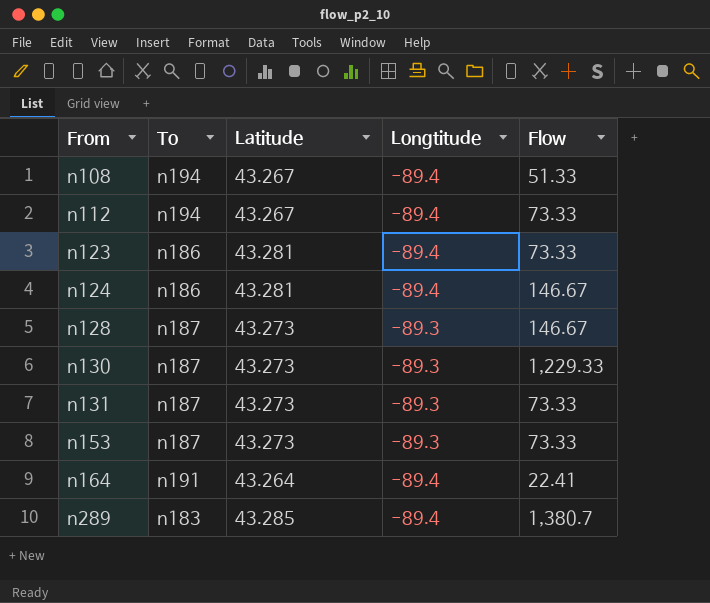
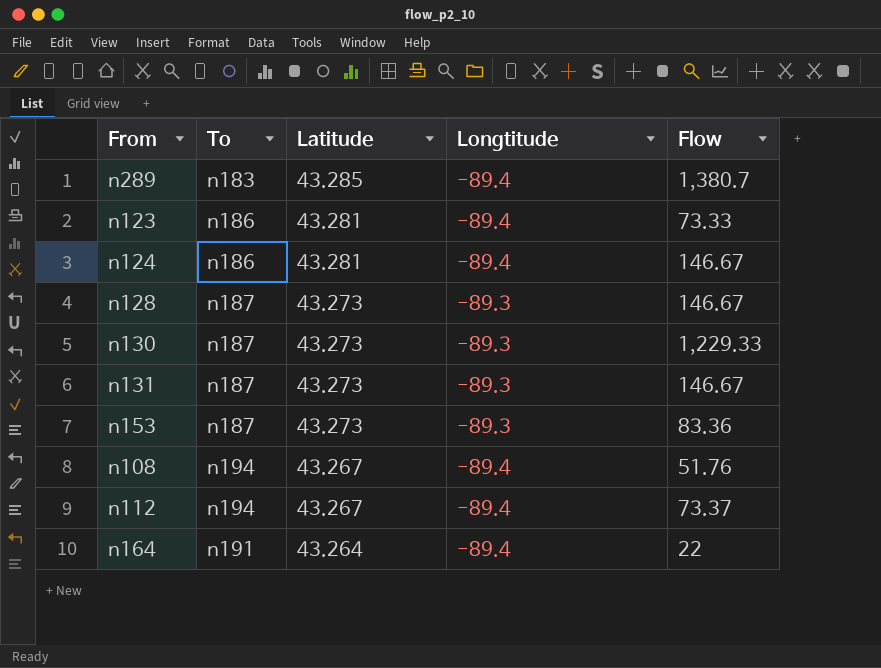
row order: From ascending -> Latitude descending
n131 | Flow: 73.33 -> 146.67
n153 | Flow: 73.33 -> 83.36
n108 | Flow: 51.33 -> 51.76
n112 | Flow: 73.33 -> 73.37
n164 | Flow: 22.41 -> 22

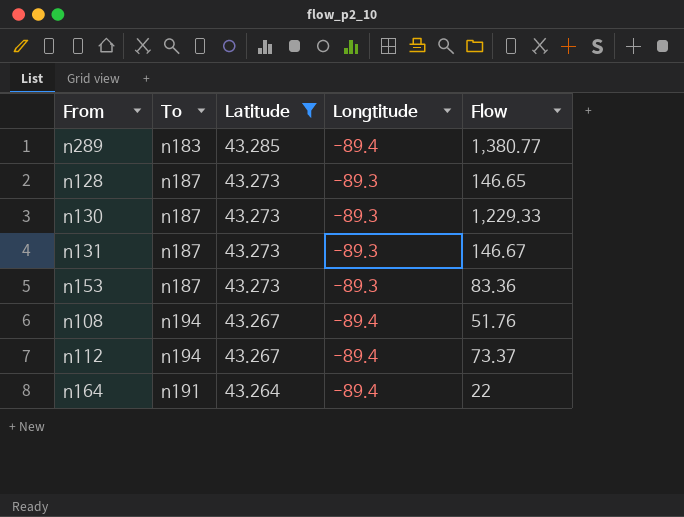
filter: none -> Latitude != 43.281
n289 | Flow: 1,380.7 -> 1,380.77
n128 | Flow: 146.67 -> 146.65

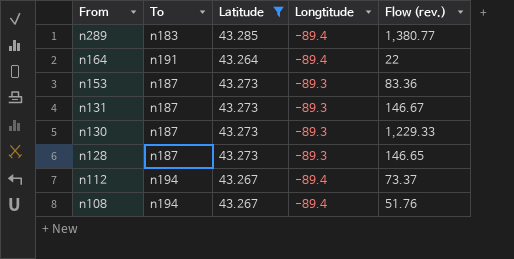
row order: Latitude descending -> From descending
column name: Flow -> Flow (rev.)

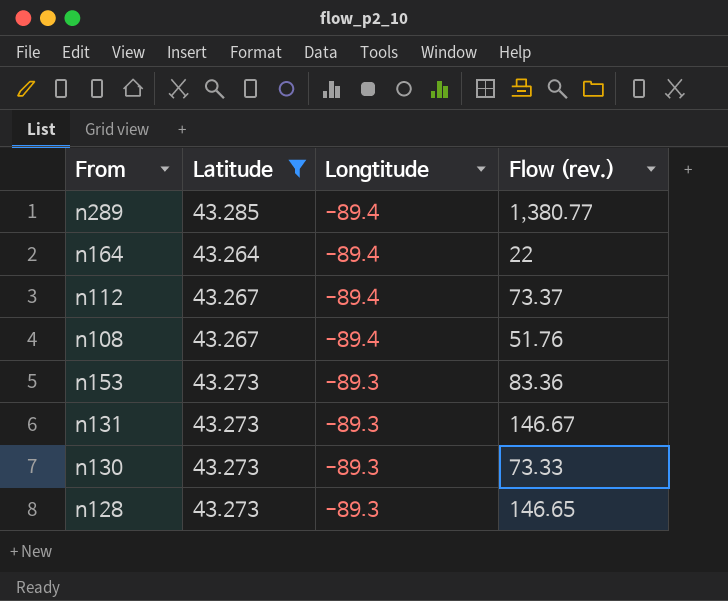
row order: From descending -> Longtitude ascending
column To | position: 2 -> none
n130 | Flow (rev.): 1,229.33 -> 73.33

